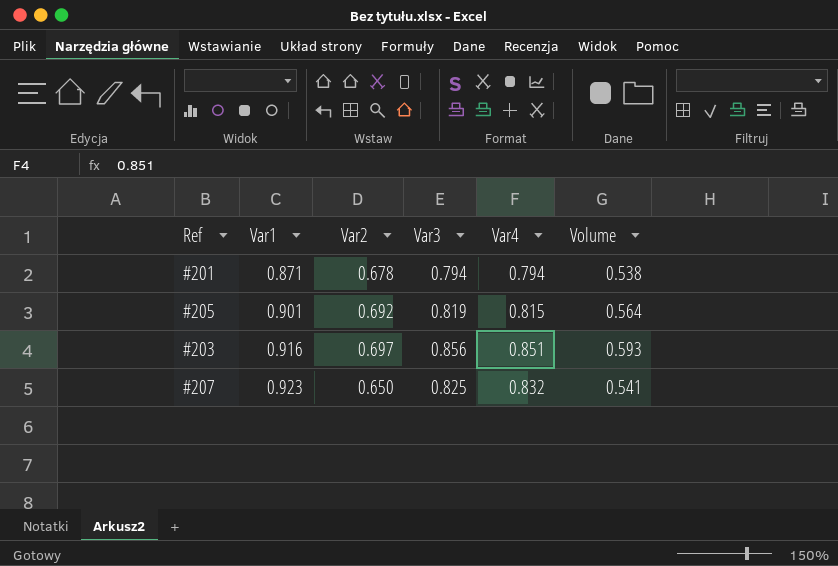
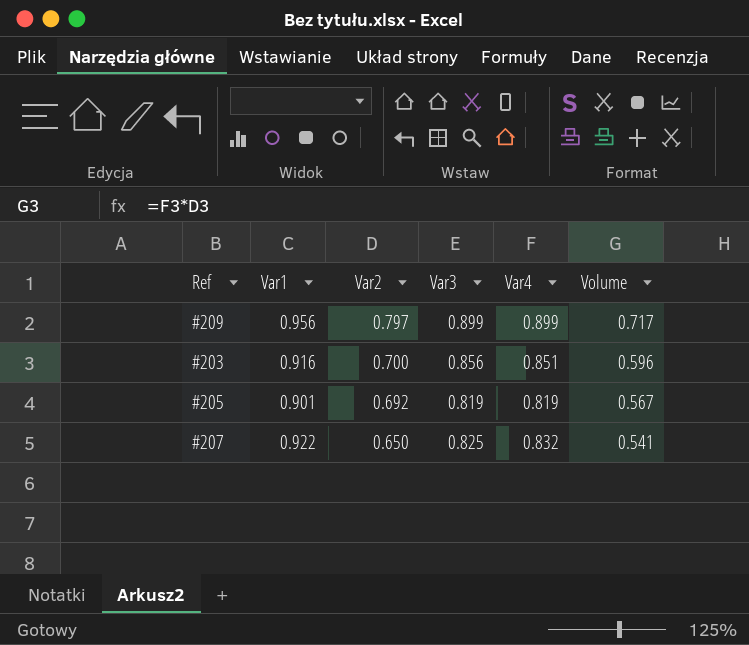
row order: Var1 ascending -> Var2 descending
row #201: 0.871 | 0.678 | 0.794 | 0.794 | 0.538 -> none
row #209: none -> 0.956 | 0.797 | 0.899 | 0.899 | 0.717
#203 | Var2: 0.697 -> 0.700
#203 | Volume: 0.593 -> 0.596
#205 | Var4: 0.815 -> 0.819
#205 | Volume: 0.564 -> 0.567
#207 | Var1: 0.923 -> 0.922

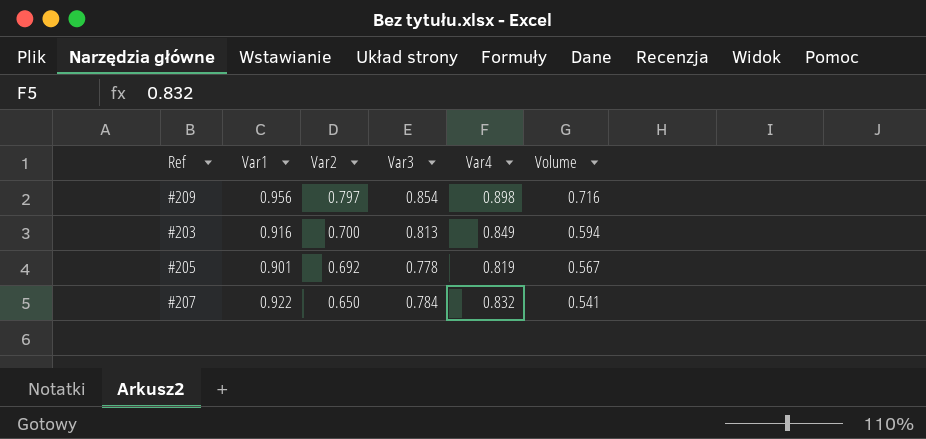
#209 | Var3: 0.899 -> 0.854
#209 | Var4: 0.899 -> 0.898
#209 | Volume: 0.717 -> 0.716
#203 | Var3: 0.856 -> 0.813
#203 | Var4: 0.851 -> 0.849
#203 | Volume: 0.596 -> 0.594
#205 | Var3: 0.819 -> 0.778
#207 | Var3: 0.825 -> 0.784

